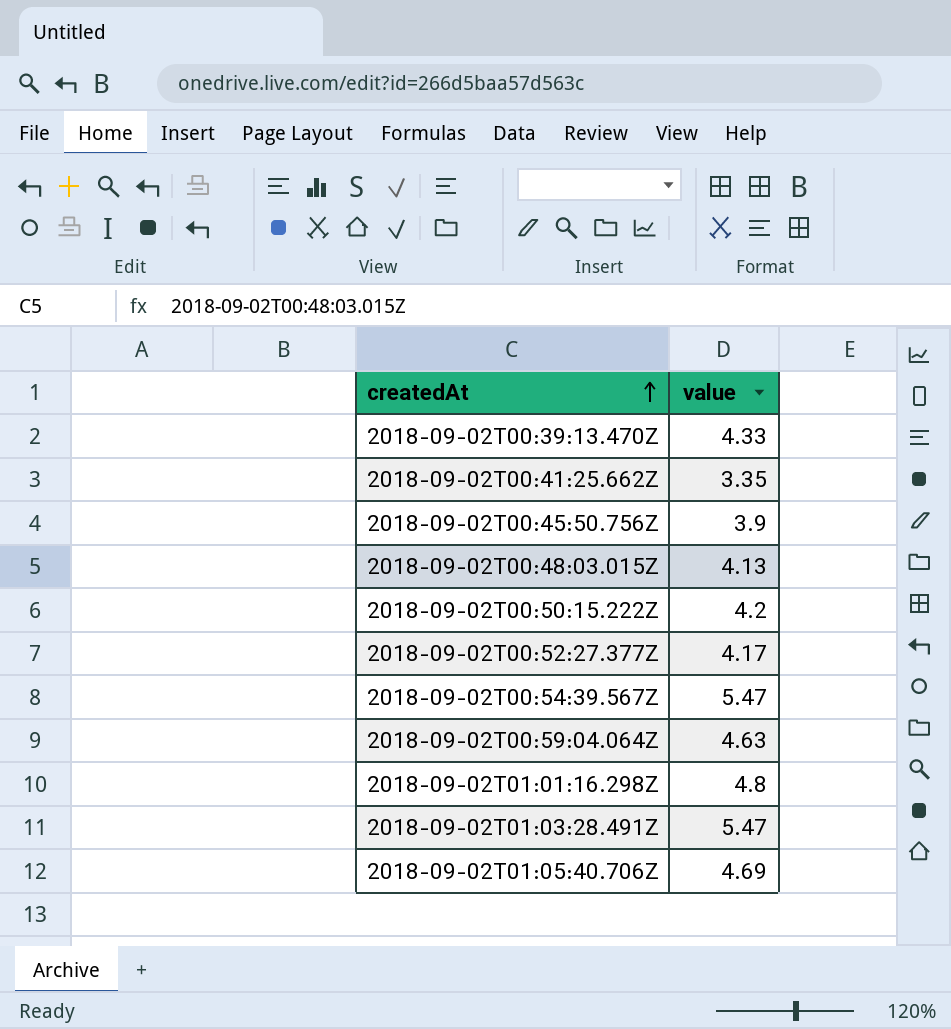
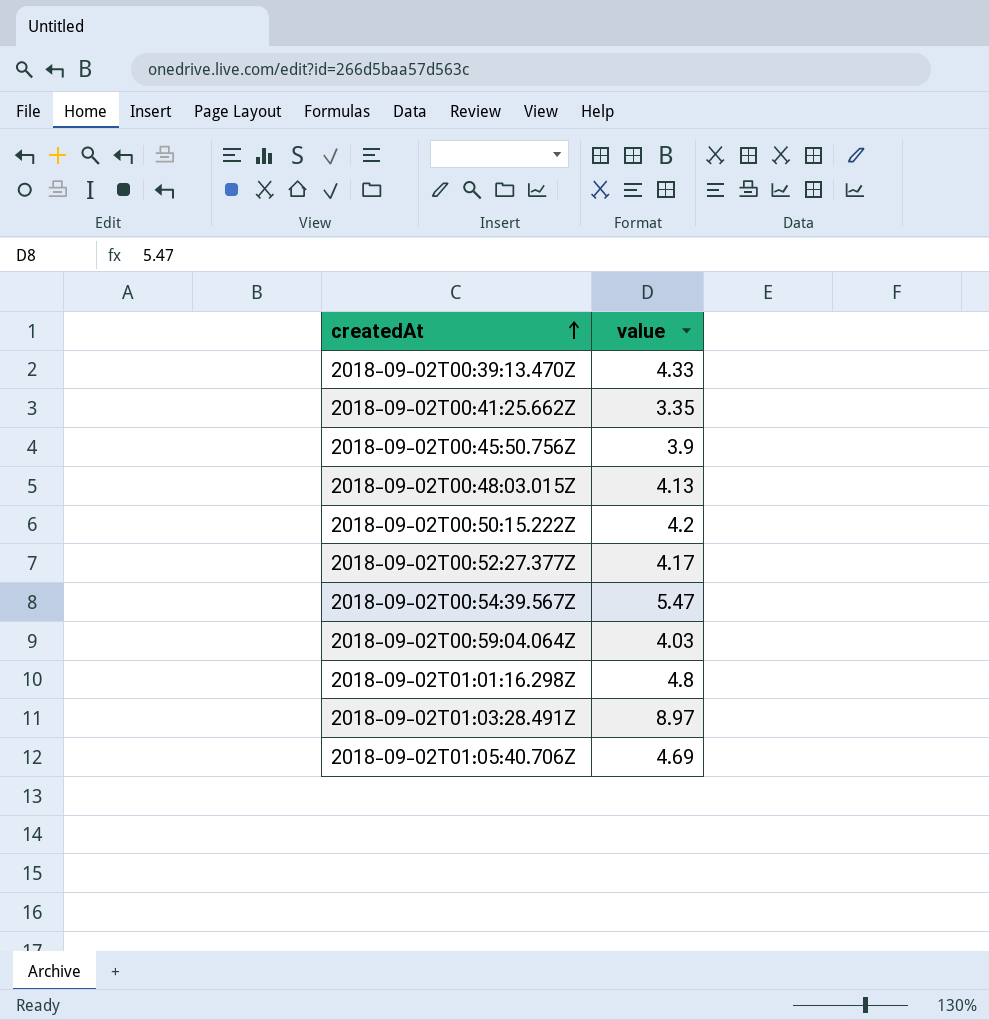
2018-09-02T00:59:04.064Z | value: 4.63 -> 4.03
2018-09-02T01:03:28.491Z | value: 5.47 -> 8.97

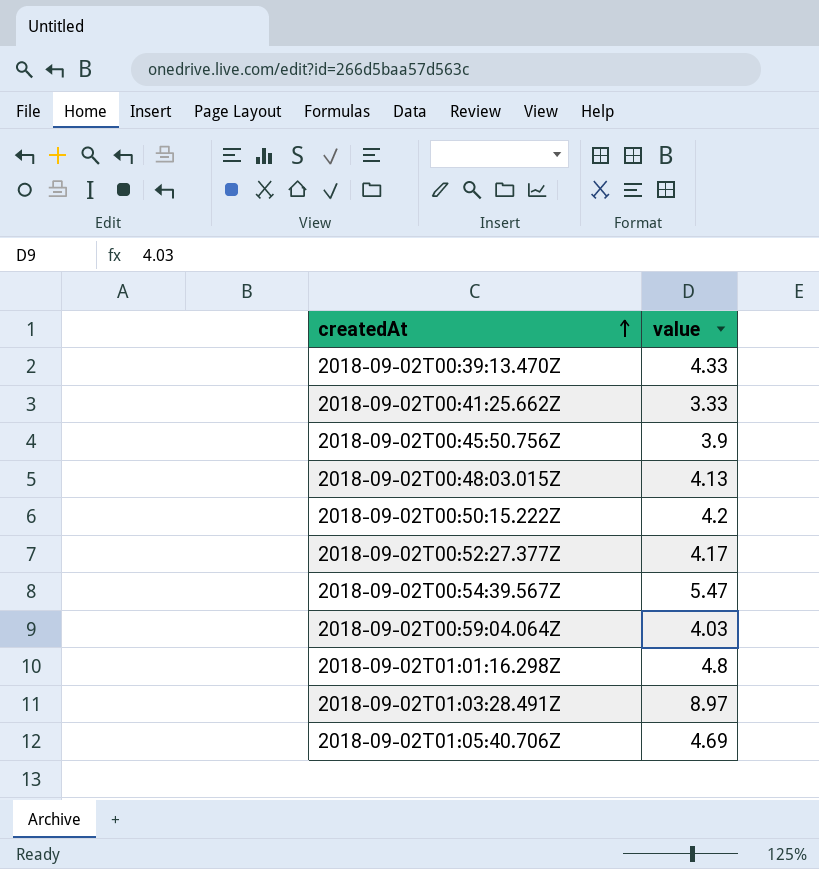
2018-09-02T00:41:25.662Z | value: 3.35 -> 3.33

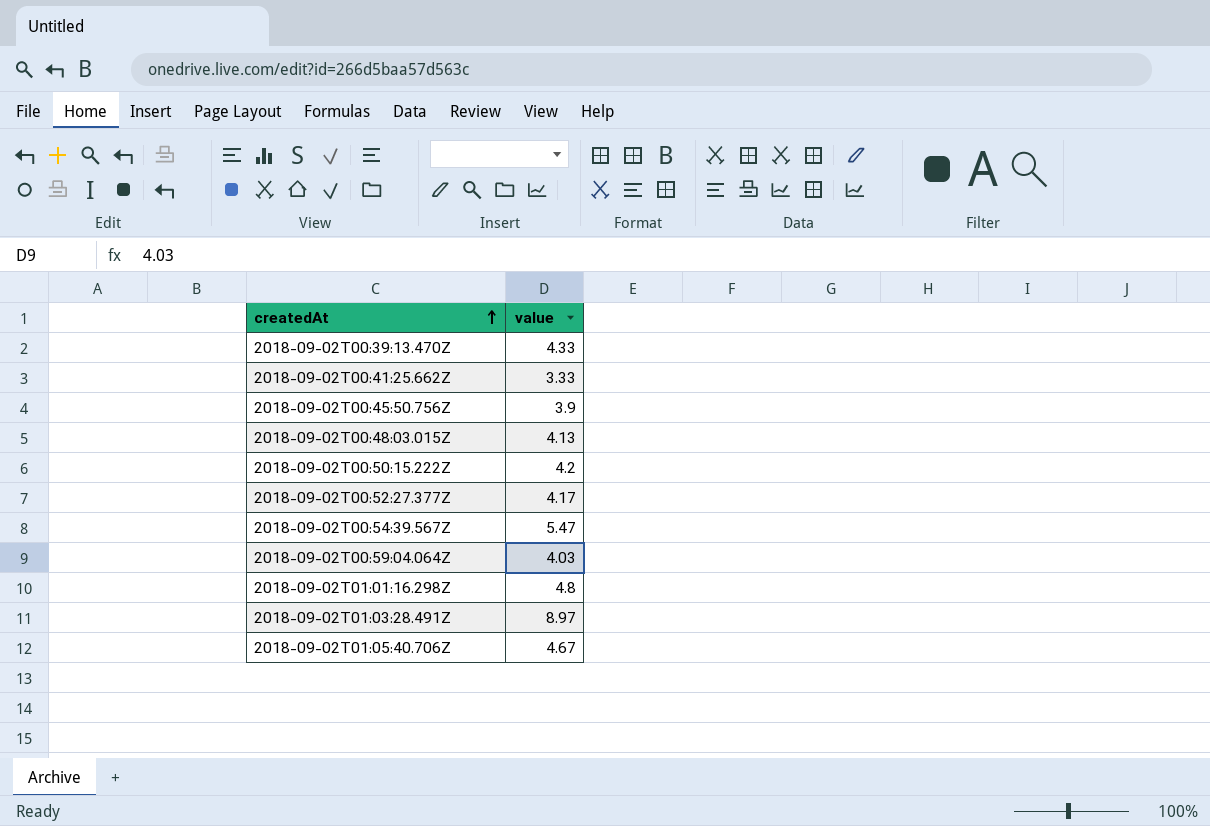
2018-09-02T01:05:40.706Z | value: 4.69 -> 4.67

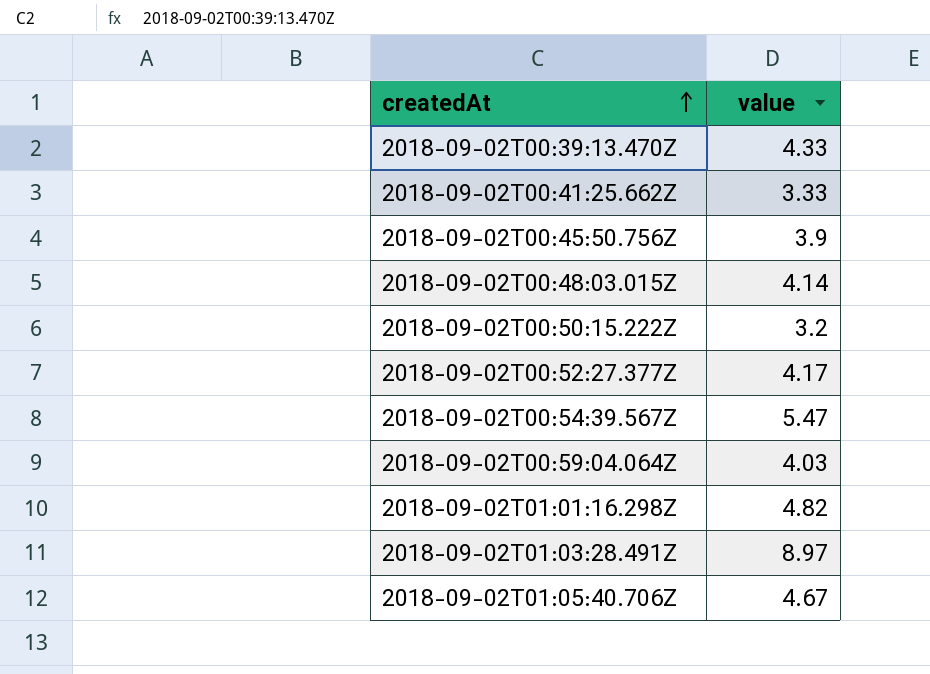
2018-09-02T00:48:03.015Z | value: 4.13 -> 4.14
2018-09-02T00:50:15.222Z | value: 4.2 -> 3.2
2018-09-02T01:01:16.298Z | value: 4.8 -> 4.82

